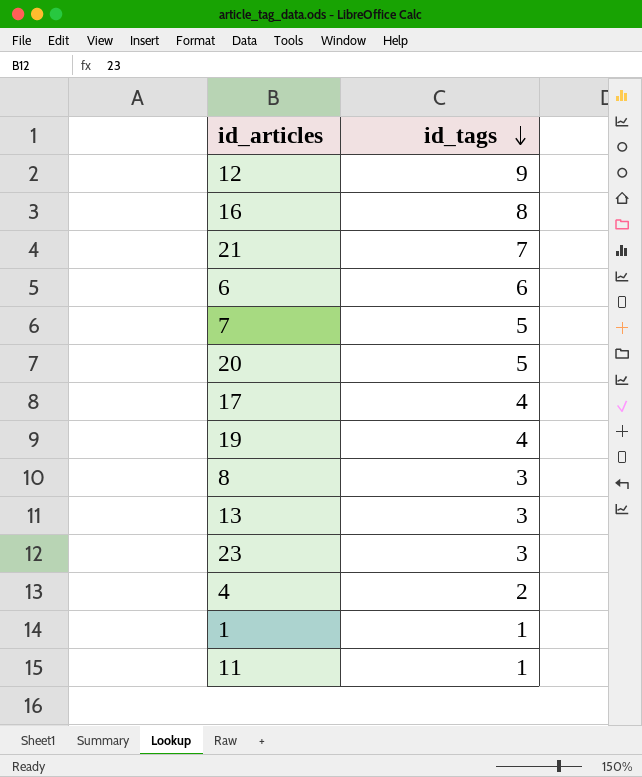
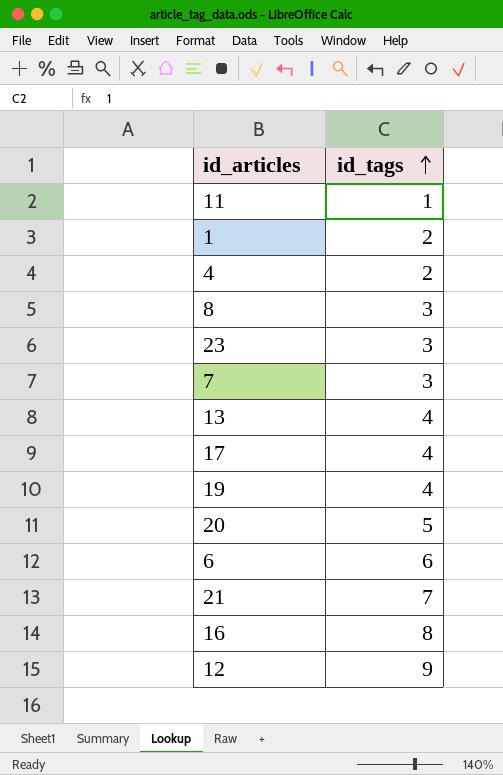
row order: id_tags descending -> id_tags ascending
1 | id_tags: 1 -> 2
7 | id_tags: 5 -> 3
13 | id_tags: 3 -> 4

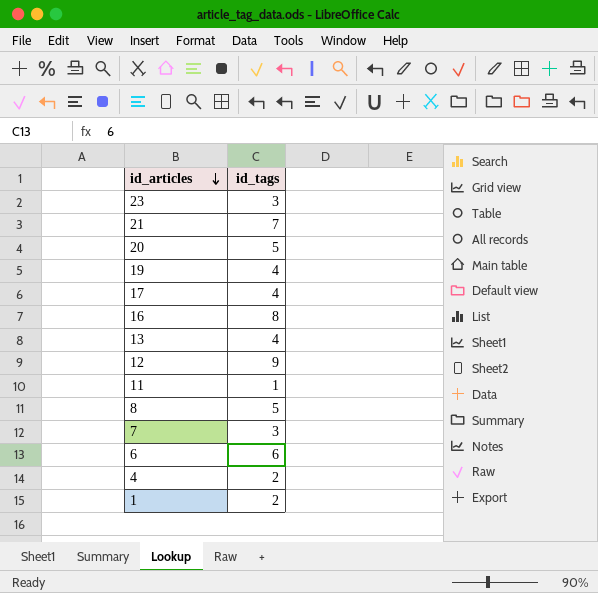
row order: id_tags ascending -> id_articles descending
8 | id_tags: 3 -> 5

